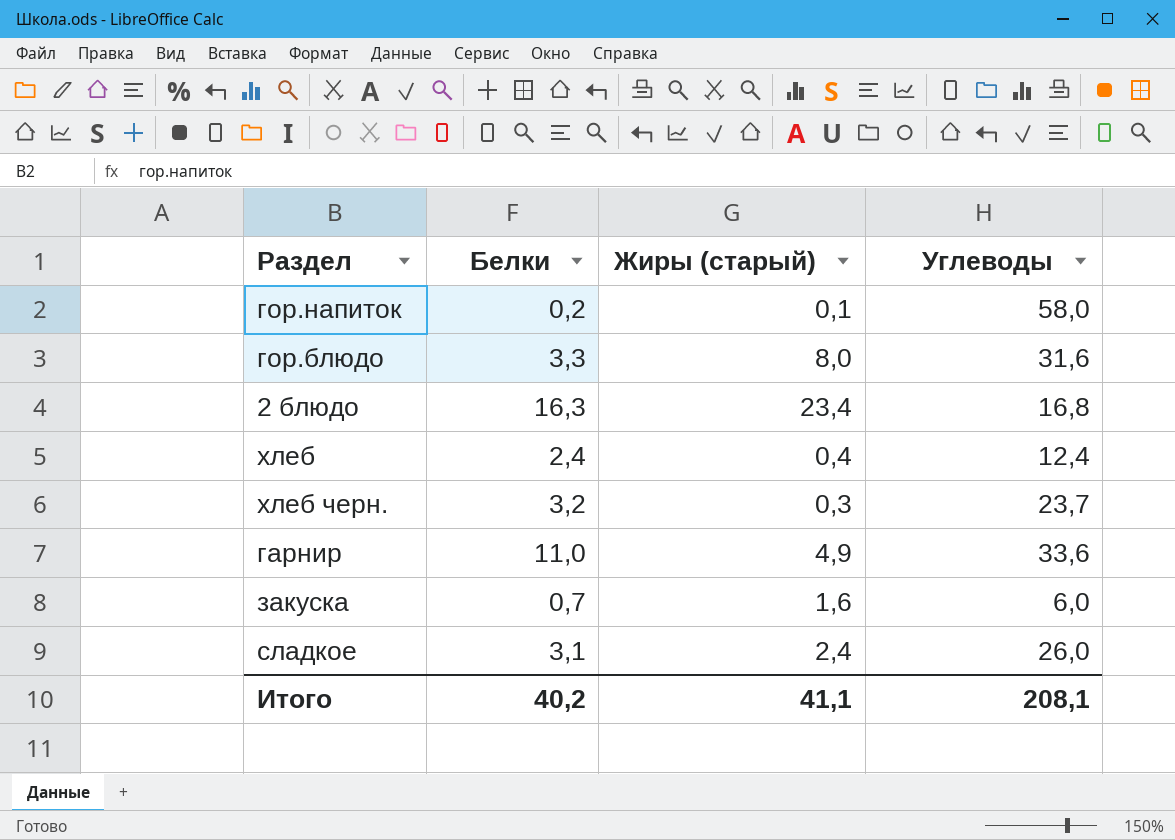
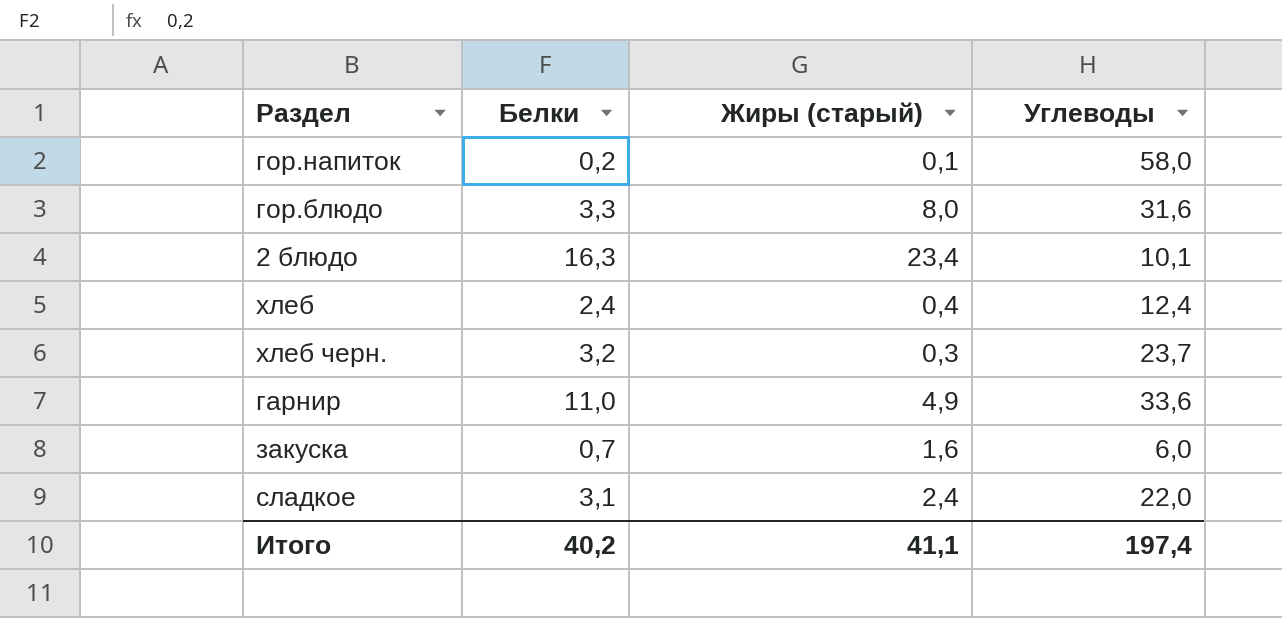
2 блюдо | Углеводы: 16,8 -> 10,1
сладкое | Углеводы: 26,0 -> 22,0
Итого | Углеводы: 208,1 -> 197,4

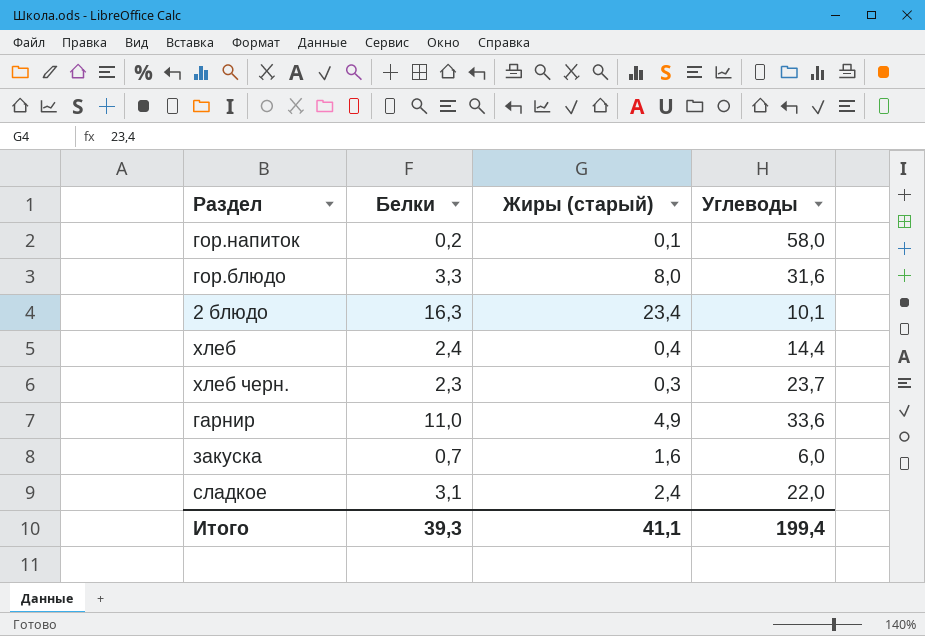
хлеб | Углеводы: 12,4 -> 14,4
хлеб черн. | Белки: 3,2 -> 2,3
Итого | Белки: 40,2 -> 39,3
Итого | Углеводы: 197,4 -> 199,4

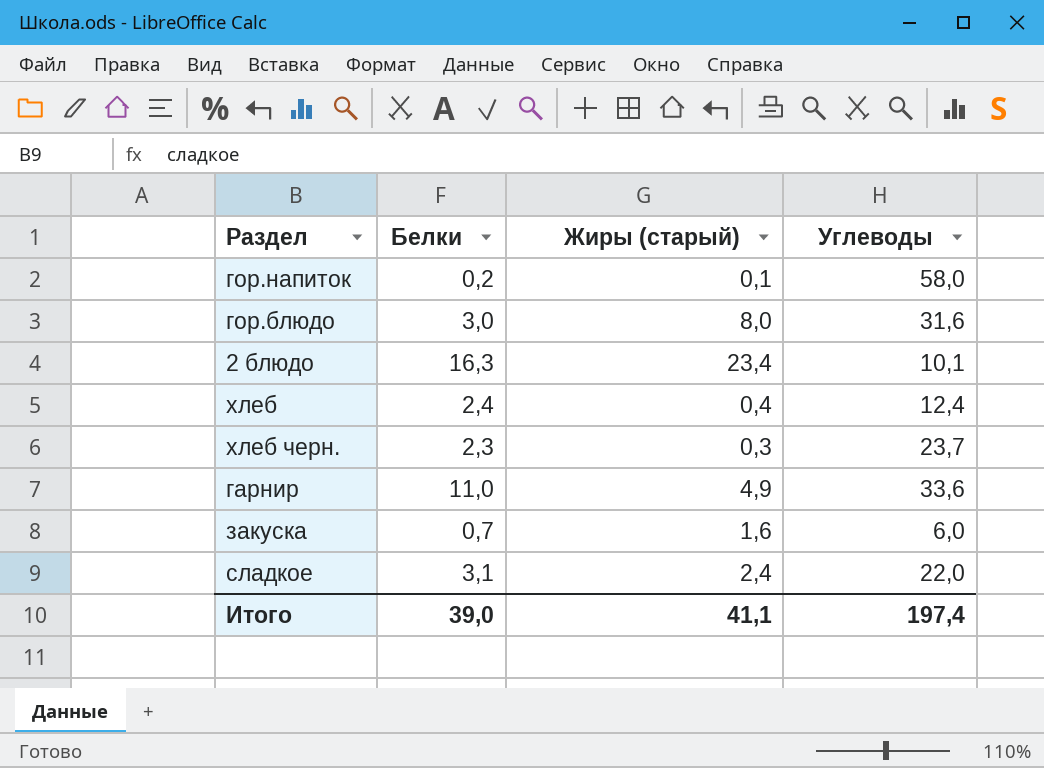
гор.блюдо | Белки: 3,3 -> 3,0
хлеб | Углеводы: 14,4 -> 12,4
Итого | Белки: 39,3 -> 39,0
Итого | Углеводы: 199,4 -> 197,4

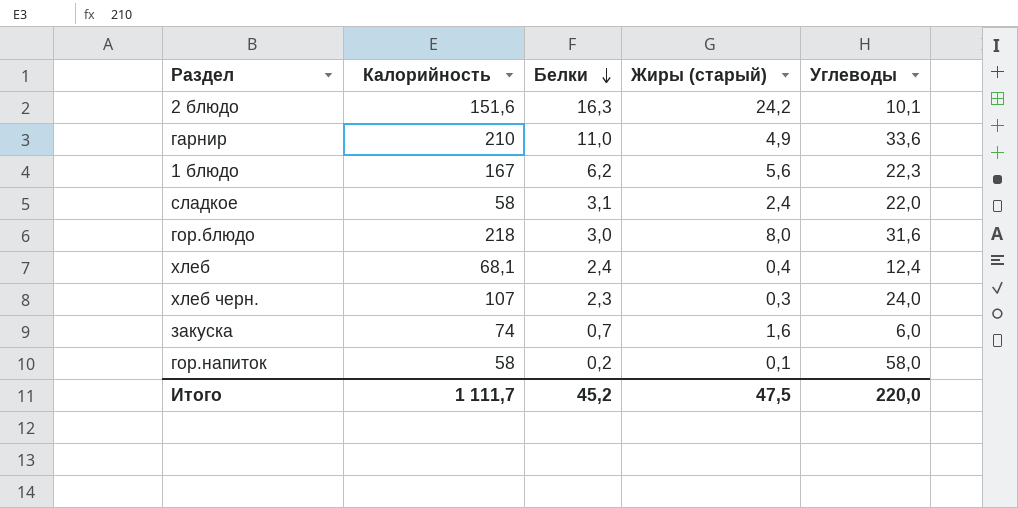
row order: none -> Белки descending
column Калорийность | position: none -> 2
2 блюдо | Жиры (старый): 23,4 -> 24,2
row 1 блюдо: none -> 167 | 6,2 | 5,6 | 22,3
хлеб черн. | Углеводы: 23,7 -> 24,0
Итого | Белки: 39,0 -> 45,2
Итого | Жиры (старый): 41,1 -> 47,5
Итого | Углеводы: 197,4 -> 220,0

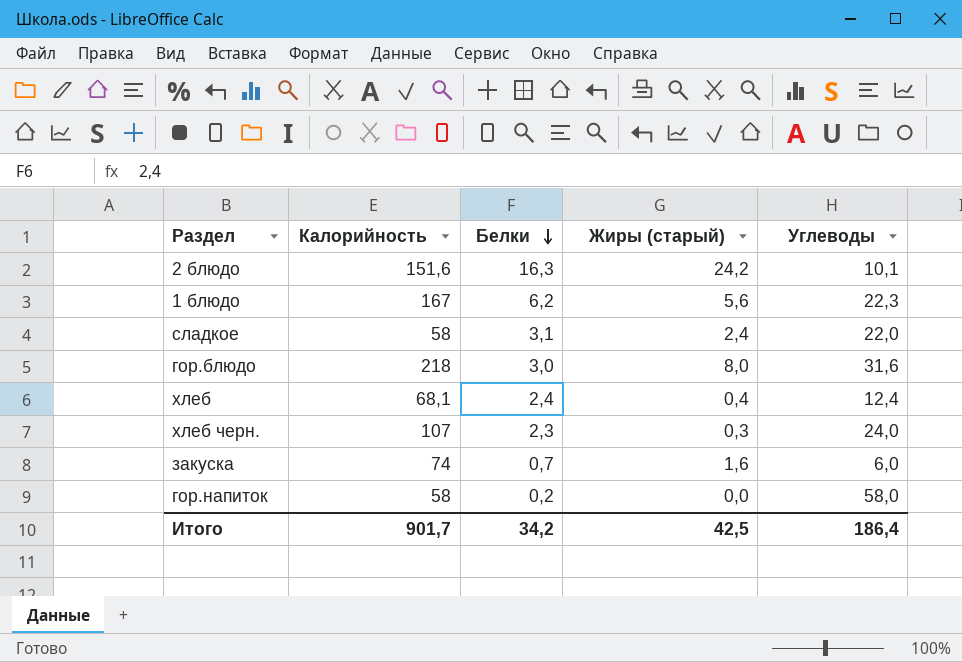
row гарнир: 210 | 11,0 | 4,9 | 33,6 -> none
гор.напиток | Жиры (старый): 0,1 -> 0,0
Итого | Калорийность: 1 111,7 -> 901,7
Итого | Белки: 45,2 -> 34,2
Итого | Жиры (старый): 47,5 -> 42,5
Итого | Углеводы: 220,0 -> 186,4

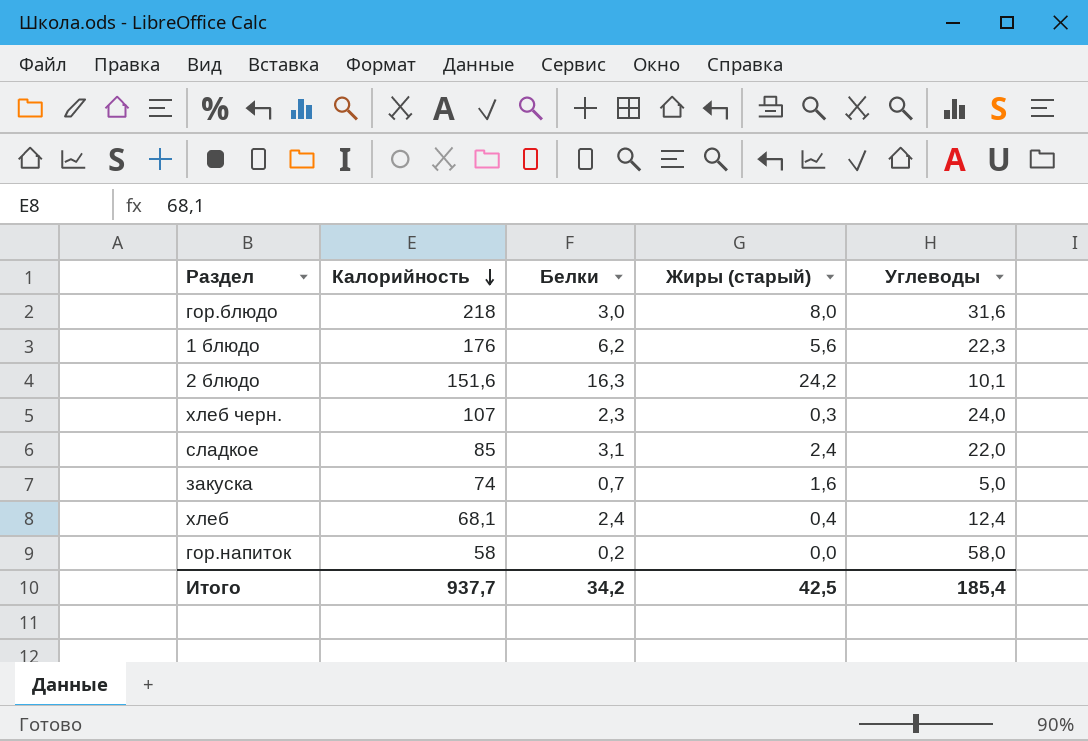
row order: Белки descending -> Калорийность descending
1 блюдо | Калорийность: 167 -> 176
сладкое | Калорийность: 58 -> 85
закуска | Углеводы: 6,0 -> 5,0
Итого | Калорийность: 901,7 -> 937,7
Итого | Углеводы: 186,4 -> 185,4

